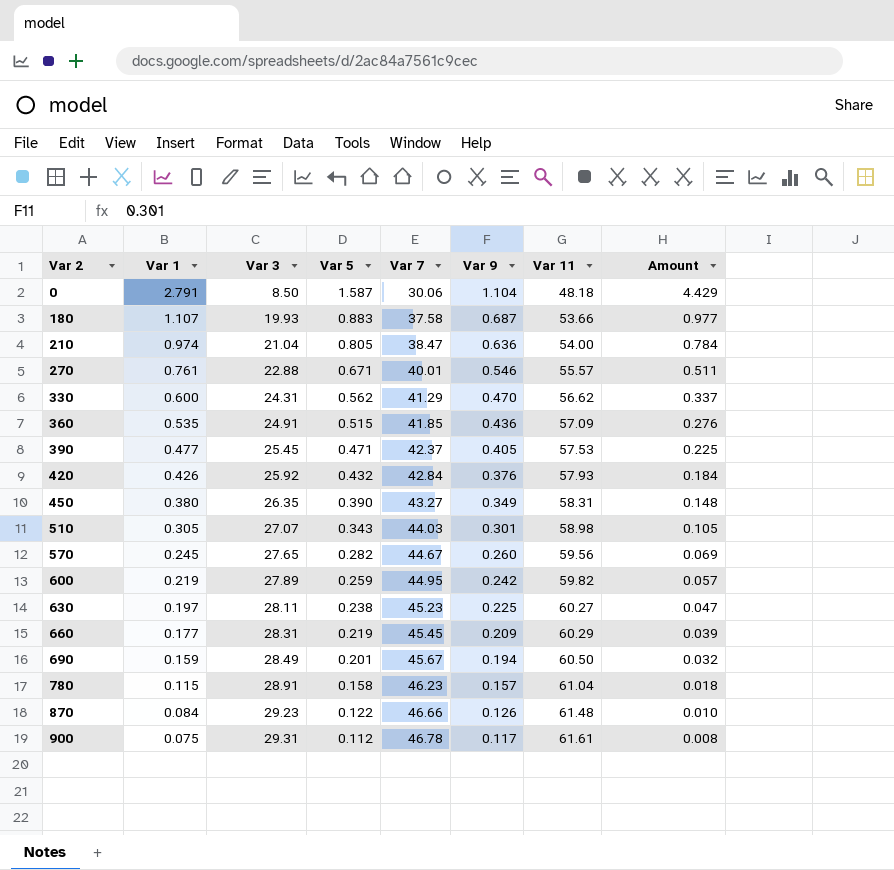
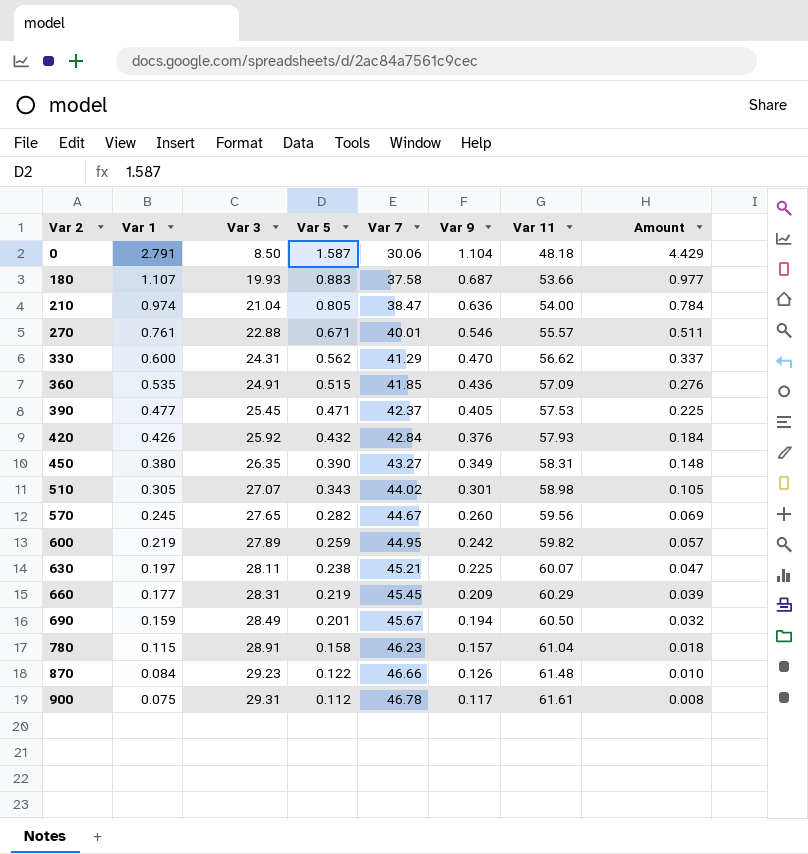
510 | Var 7: 44.03 -> 44.02
630 | Var 7: 45.23 -> 45.21
630 | Var 11: 60.27 -> 60.07

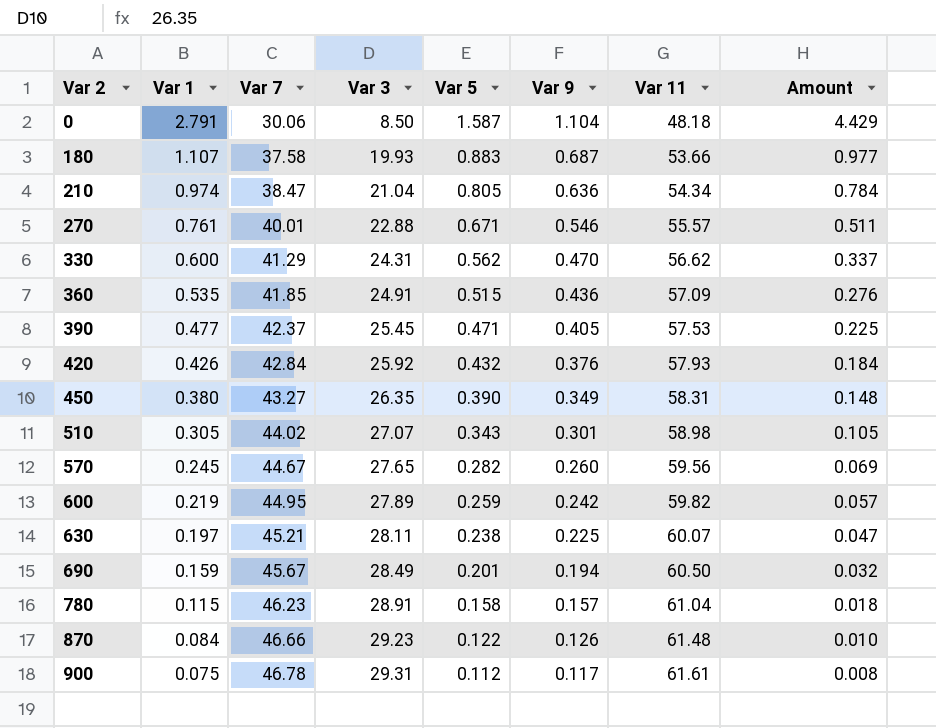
column Var 7 | position: 5 -> 3
row 660: 0.177 | 28.31 | 0.219 | 45.45 | 0.209 | 60.29 | 0.039 -> none
210 | Var 11: 54.00 -> 54.34

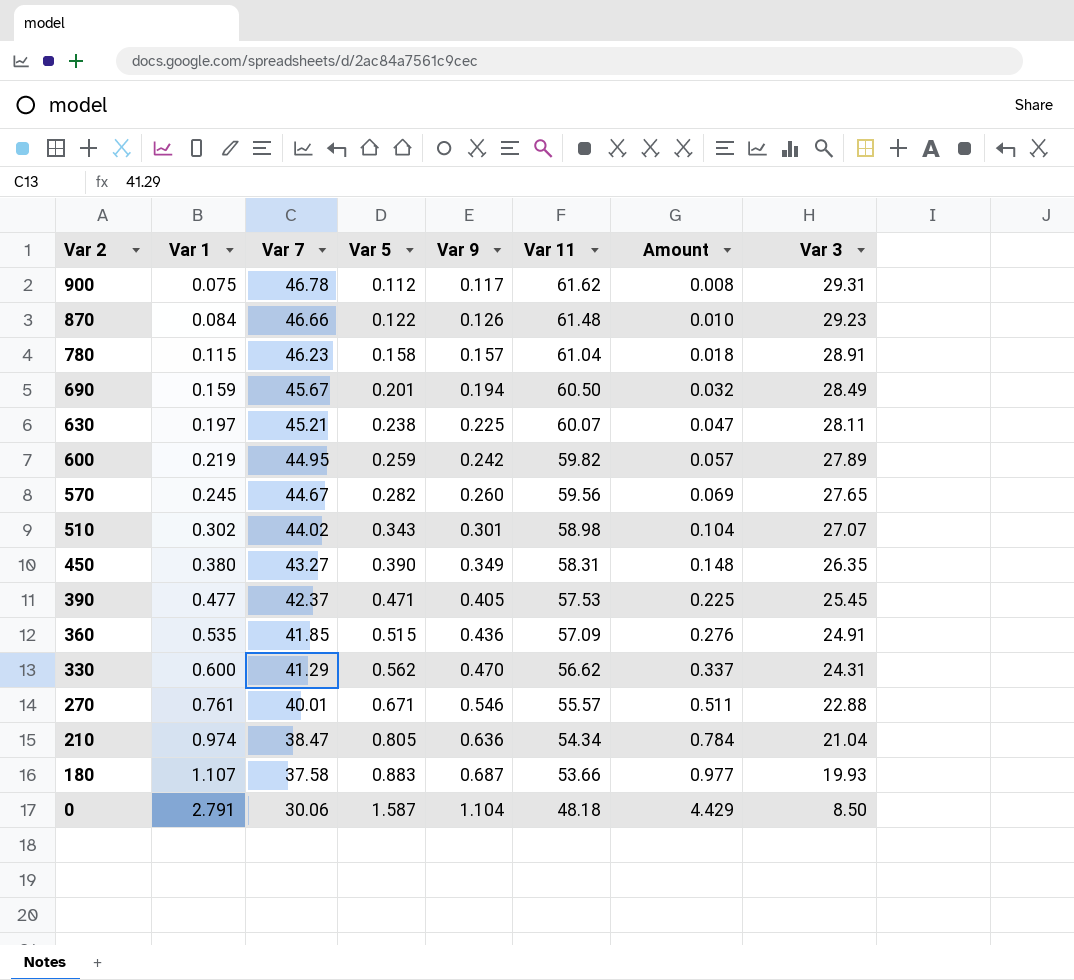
row order: Var 2 ascending -> Var 2 descending
column Var 3 | position: 4 -> 8
row 420: 0.426 | 42.84 | 25.92 | 0.432 | 0.376 | 57.93 | 0.184 -> none
900 | Var 11: 61.61 -> 61.62
510 | Var 1: 0.305 -> 0.302
510 | Amount: 0.105 -> 0.104

